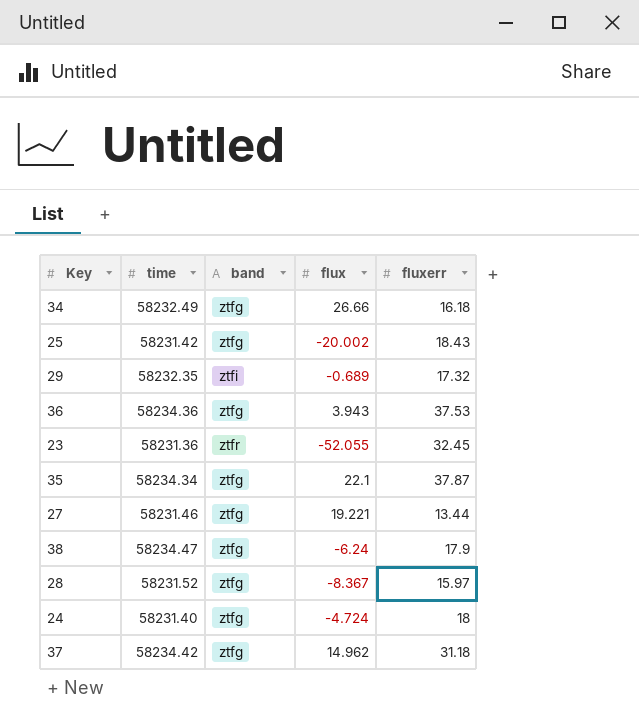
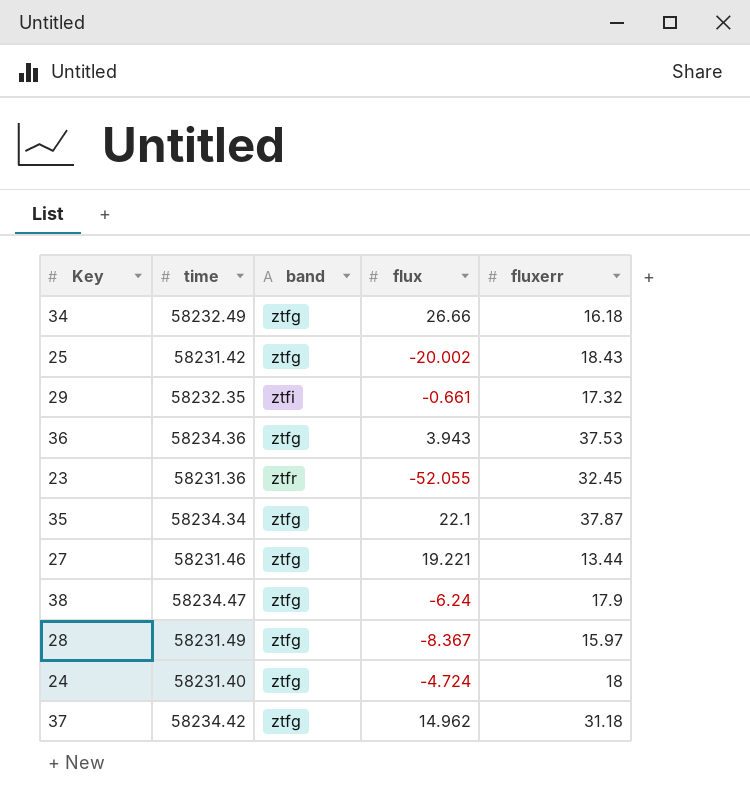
29 | flux: -0.689 -> -0.661
28 | time: 58231.52 -> 58231.49

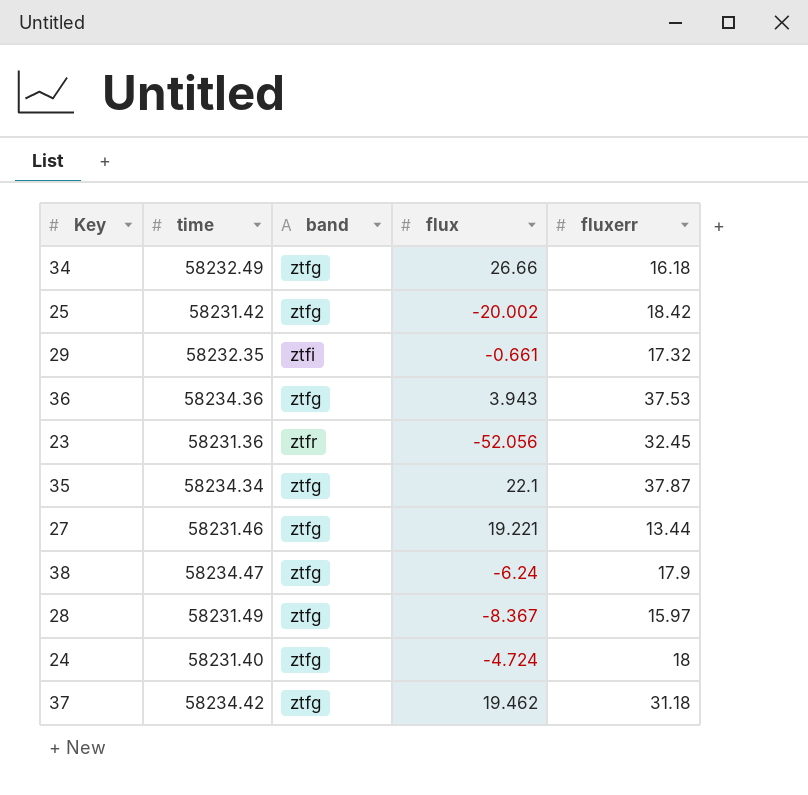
25 | fluxerr: 18.43 -> 18.42
23 | flux: -52.055 -> -52.056
37 | flux: 14.962 -> 19.462

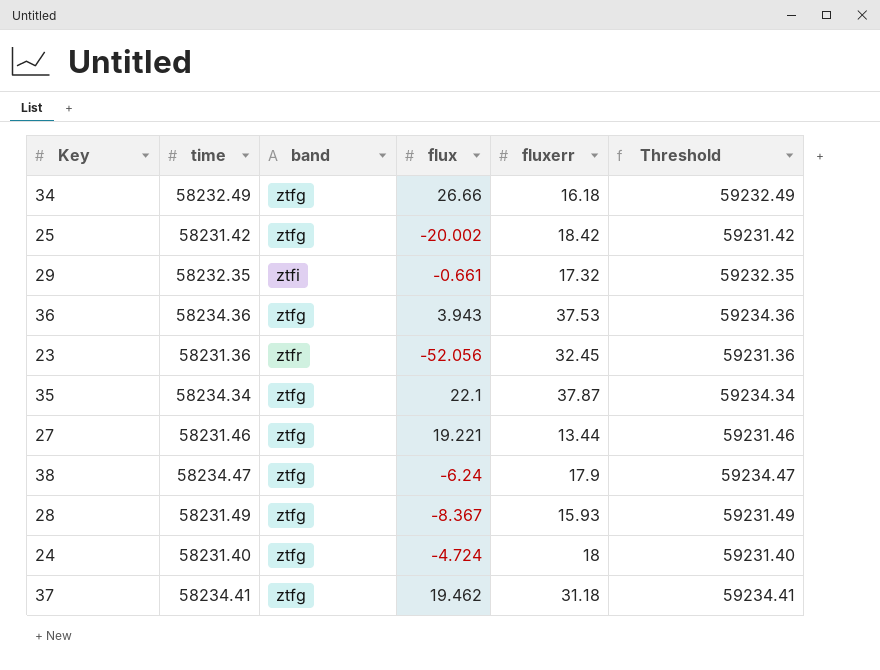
column Threshold | formula: none -> [time] + 1000
28 | fluxerr: 15.97 -> 15.93
37 | time: 58234.42 -> 58234.41

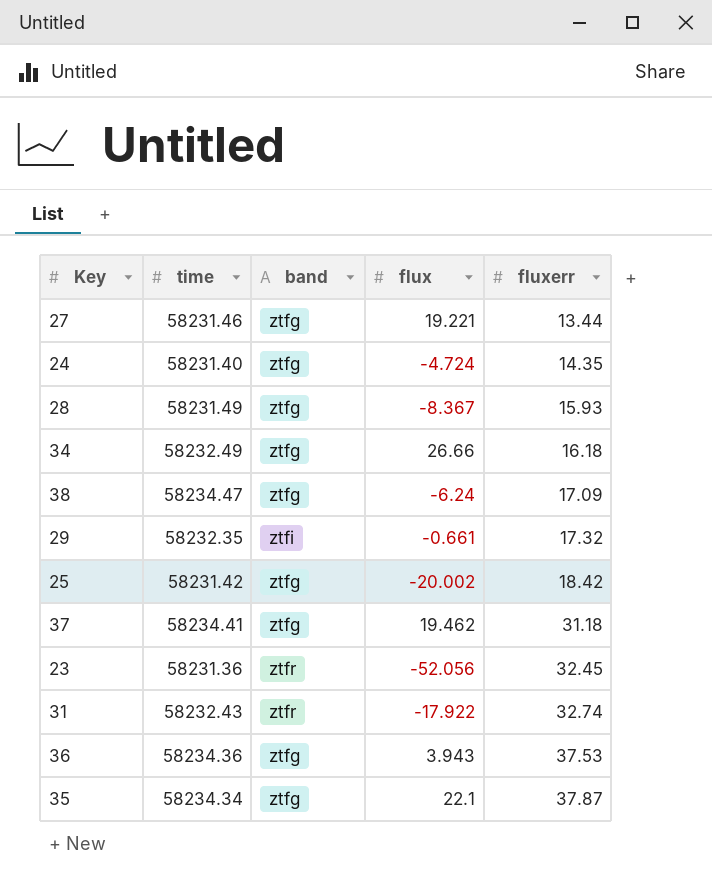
row order: none -> fluxerr ascending
column Threshold | formula: [time] + 1000 -> none
24 | fluxerr: 18 -> 14.35
38 | fluxerr: 17.9 -> 17.09
row 31: none -> 58232.43 | ztfr | -17.922 | 32.74

